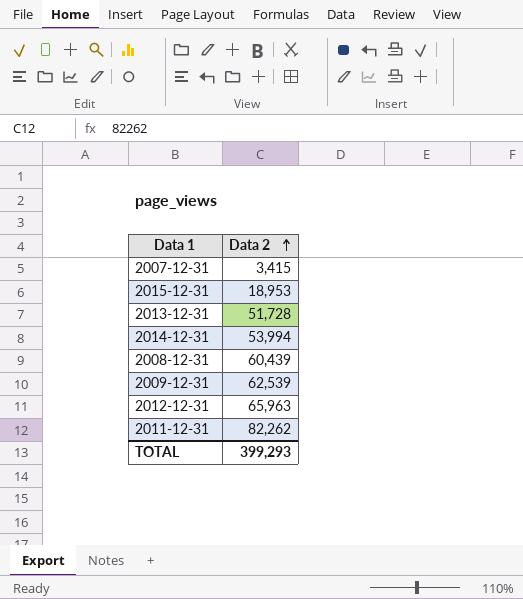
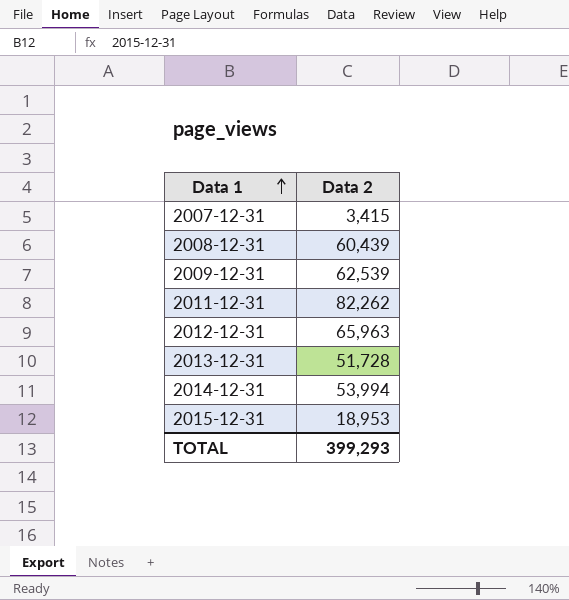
row order: Data 2 ascending -> Data 1 ascending

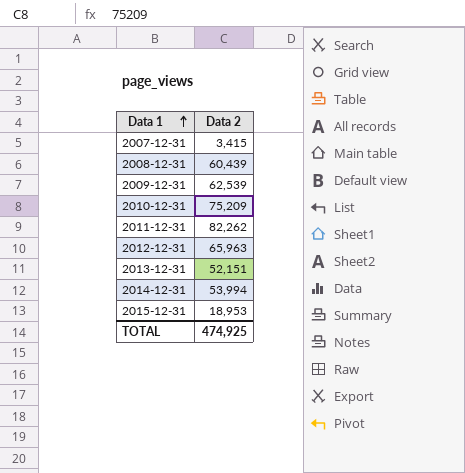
row 2010-12-31: none -> 75,209
2013-12-31 | Data 2: 51,728 -> 52,151
TOTAL | Data 2: 399,293 -> 474,925

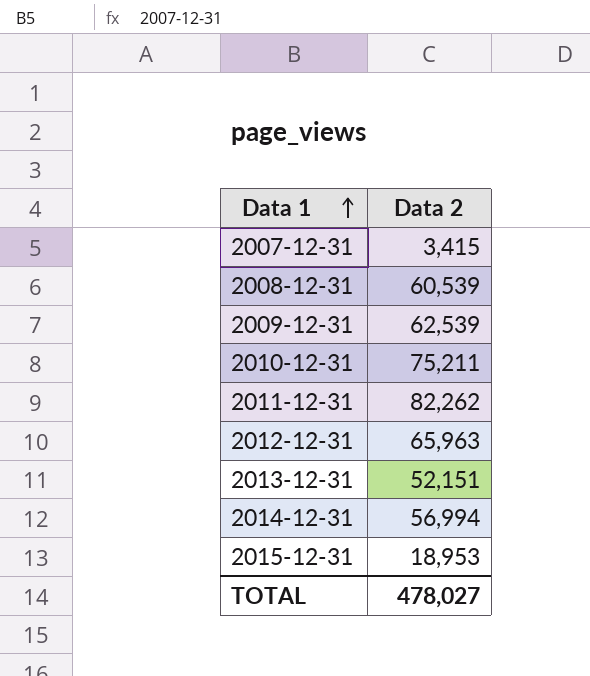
2008-12-31 | Data 2: 60,439 -> 60,539
2010-12-31 | Data 2: 75,209 -> 75,211
2014-12-31 | Data 2: 53,994 -> 56,994
TOTAL | Data 2: 474,925 -> 478,027

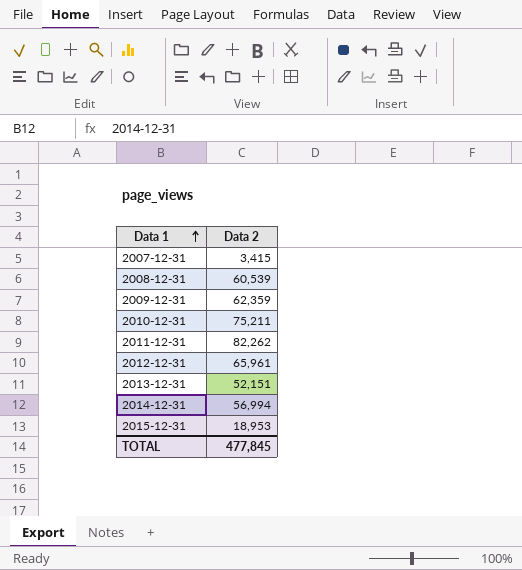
2009-12-31 | Data 2: 62,539 -> 62,359
2012-12-31 | Data 2: 65,963 -> 65,961
TOTAL | Data 2: 478,027 -> 477,845

